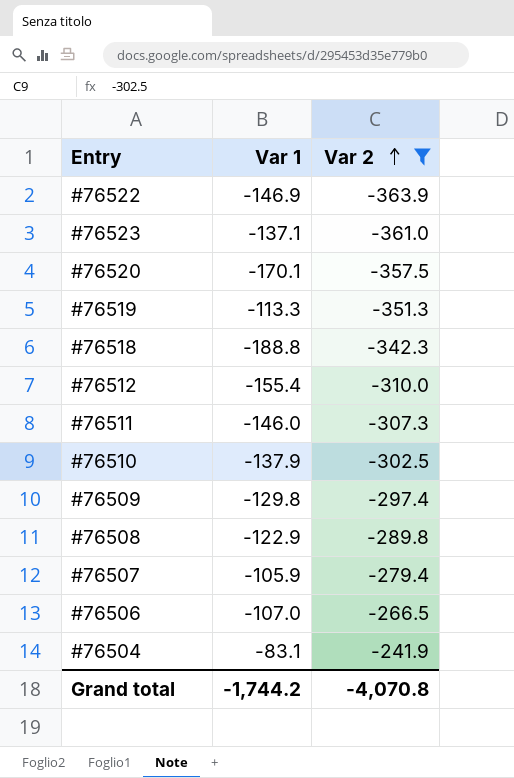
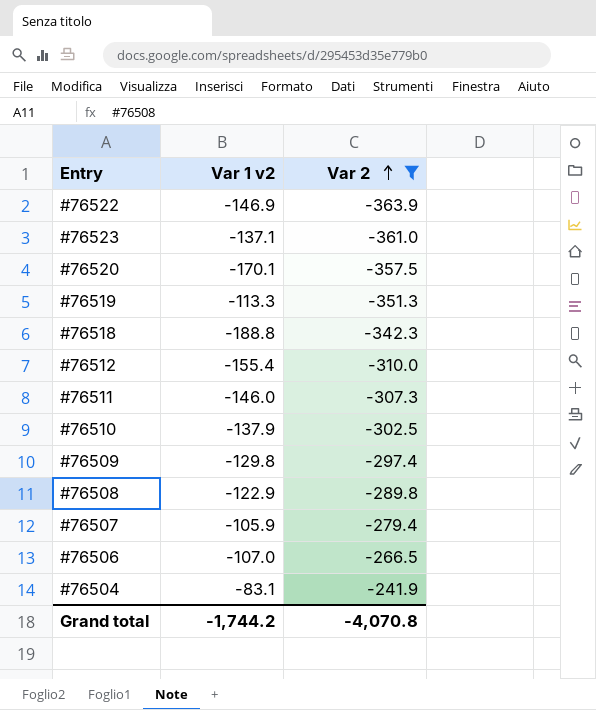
column name: Var 1 -> Var 1 v2

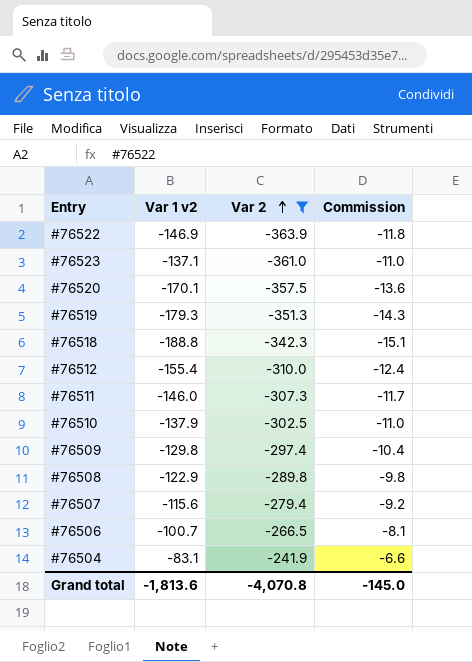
column Commission | formula: none -> [Var 1 v2] * 0.08
#76519 | Var 1 v2: -113.3 -> -179.3
#76507 | Var 1 v2: -105.9 -> -115.6
#76506 | Var 1 v2: -107.0 -> -100.7
Grand total | Var 1 v2: -1,744.2 -> -1,813.6

